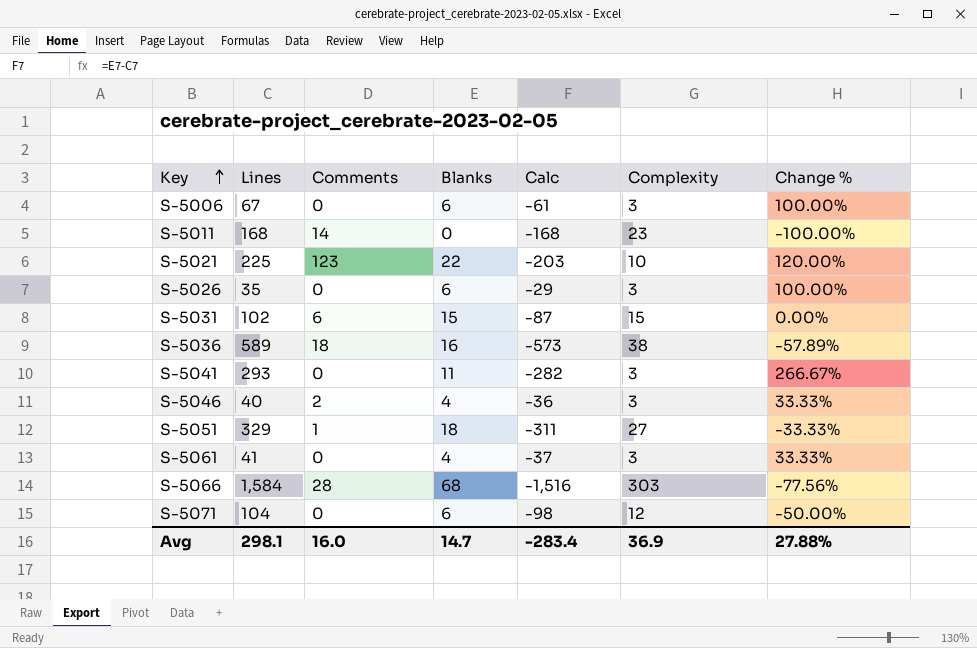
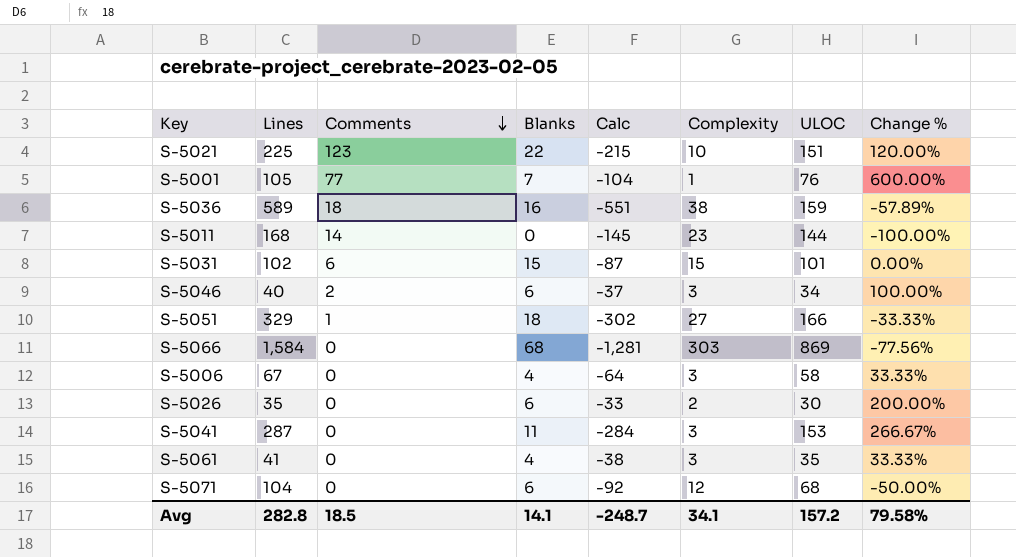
row order: Key ascending -> Comments descending
column Calc | formula: [Blanks] - [Lines] -> [Complexity] - [Lines]
column ULOC | position: none -> 7
row S-5001: none -> 105 | 77 | 7 | -104 | 1 | 76 | 600.00%
S-5046 | Blanks: 4 -> 6
S-5046 | Change %: 33.33% -> 100.00%
S-5066 | Comments: 28 -> 0
S-5006 | Blanks: 6 -> 4
S-5006 | Change %: 100.00% -> 33.33%
S-5026 | Complexity: 3 -> 2
S-5026 | Change %: 100.00% -> 200.00%
S-5041 | Lines: 293 -> 287
Avg | Lines: 298.1 -> 282.8
Avg | Comments: 16.0 -> 18.5
Avg | Blanks: 14.7 -> 14.1
Avg | Calc: -283.4 -> -248.7
Avg | Complexity: 36.9 -> 34.1
Avg | Change %: 27.88% -> 79.58%

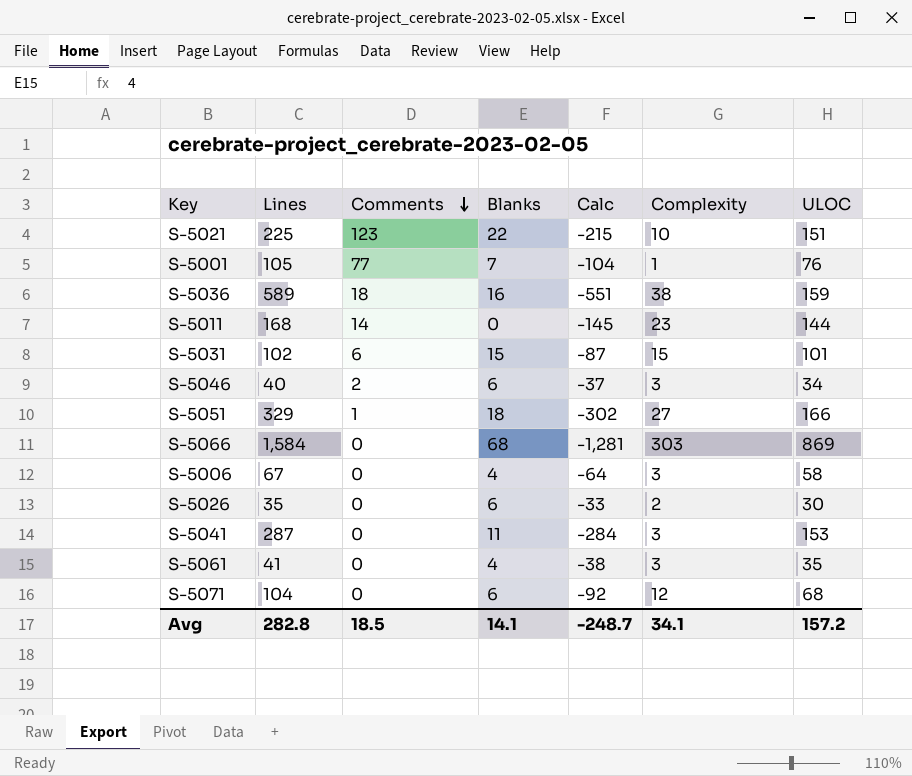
column Change % | formula: ([Blanks] - [Complexity]) / [Complexity] -> none

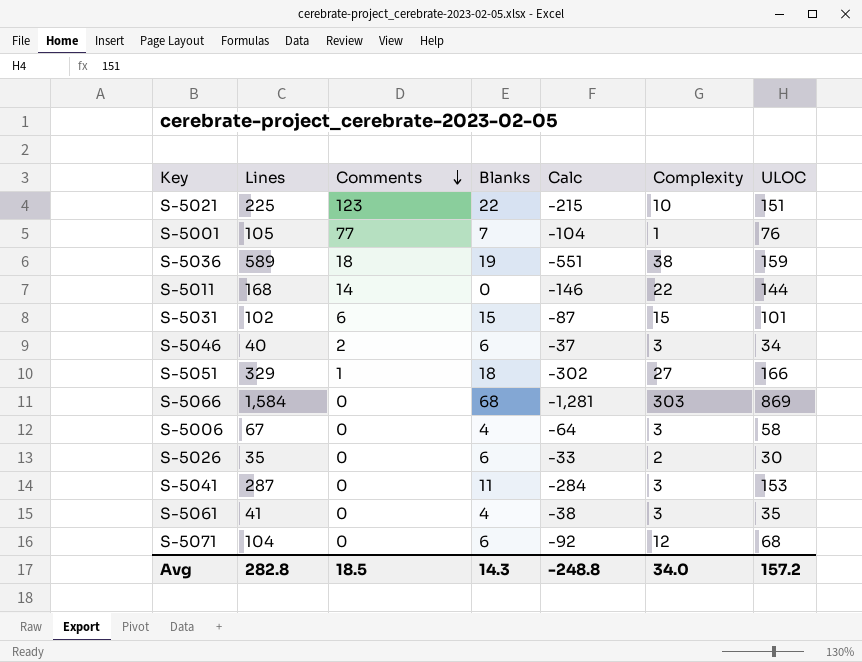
S-5036 | Blanks: 16 -> 19
S-5011 | Calc: -145 -> -146
S-5011 | Complexity: 23 -> 22
Avg | Blanks: 14.1 -> 14.3
Avg | Calc: -248.7 -> -248.8
Avg | Complexity: 34.1 -> 34.0

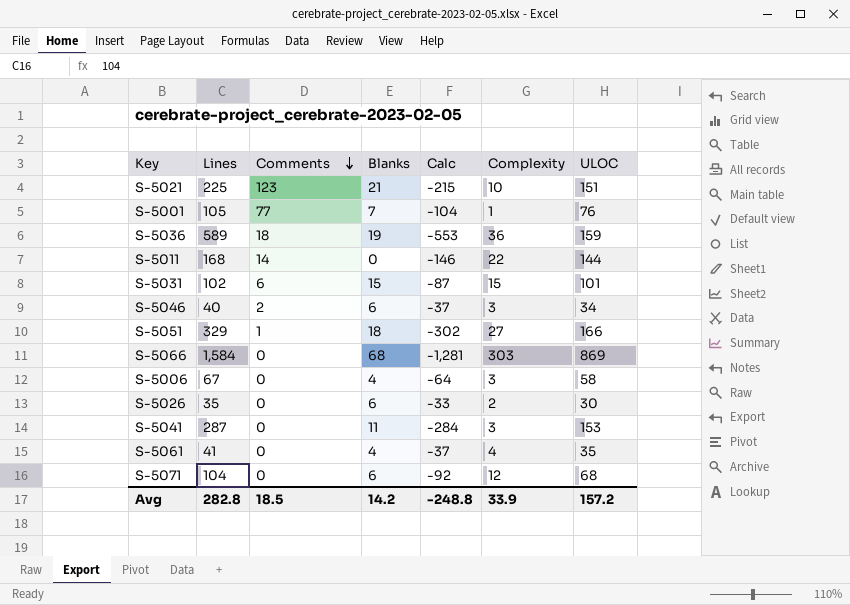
S-5021 | Blanks: 22 -> 21
S-5036 | Calc: -551 -> -553
S-5036 | Complexity: 38 -> 36
S-5061 | Calc: -38 -> -37
S-5061 | Complexity: 3 -> 4
Avg | Blanks: 14.3 -> 14.2
Avg | Complexity: 34.0 -> 33.9

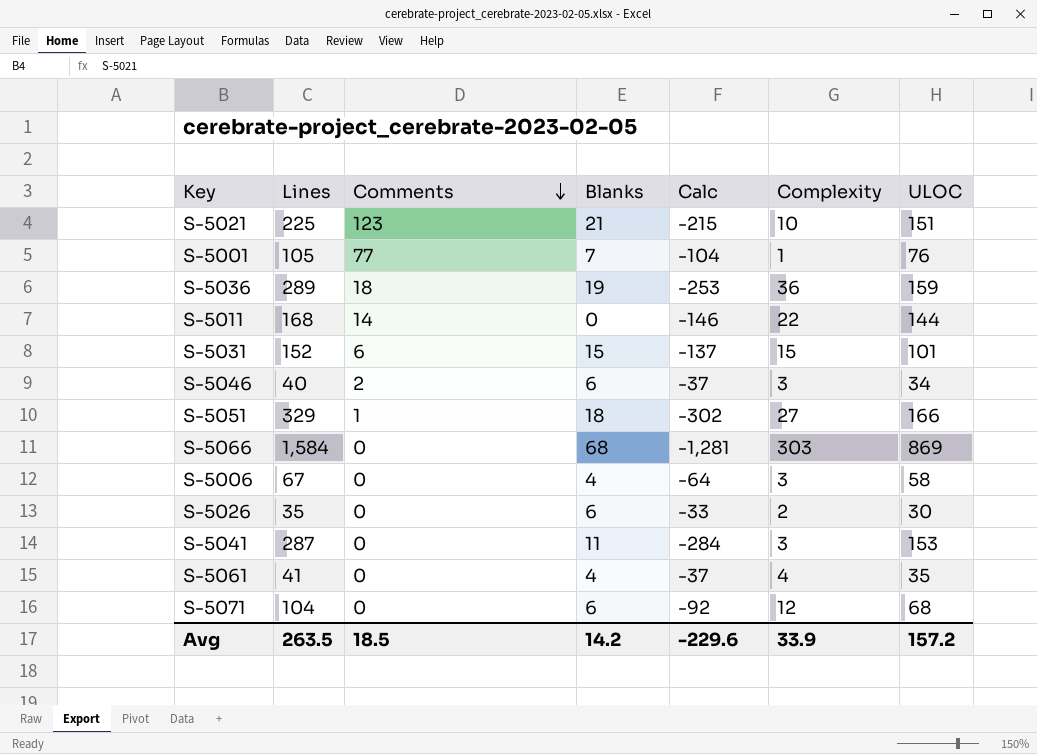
S-5036 | Lines: 589 -> 289
S-5036 | Calc: -553 -> -253
S-5031 | Lines: 102 -> 152
S-5031 | Calc: -87 -> -137
Avg | Lines: 282.8 -> 263.5
Avg | Calc: -248.8 -> -229.6

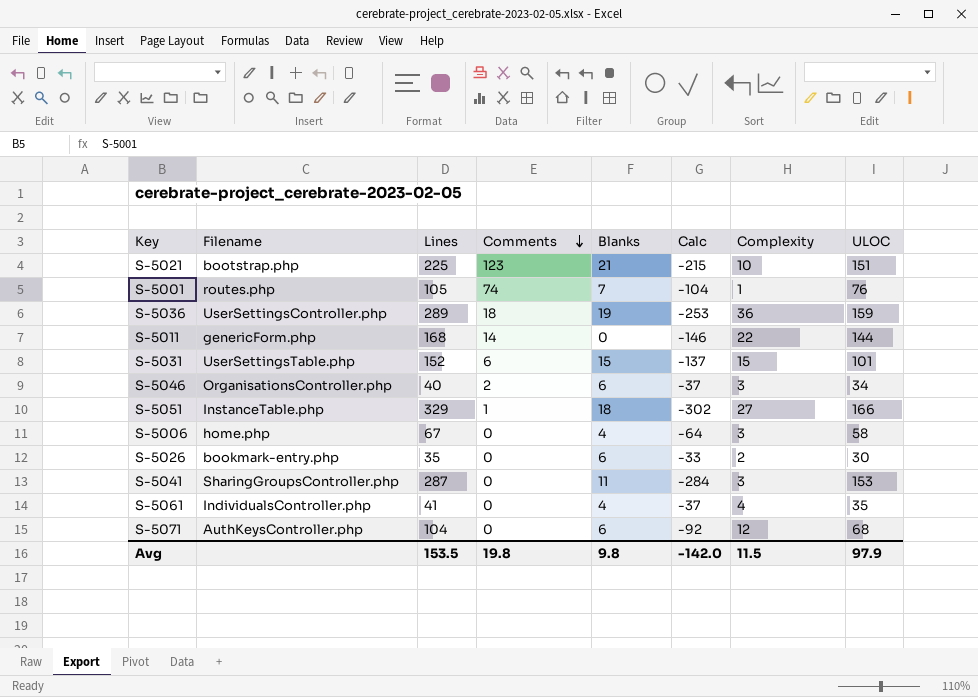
column Filename | position: none -> 2
row S-5066: 1,584 | 0 | 68 | -1,281 | 303 | 869 -> none
S-5001 | Comments: 77 -> 74
Avg | Lines: 263.5 -> 153.5
Avg | Comments: 18.5 -> 19.8
Avg | Blanks: 14.2 -> 9.8
Avg | Calc: -229.6 -> -142.0
Avg | Complexity: 33.9 -> 11.5
Avg | ULOC: 157.2 -> 97.9

